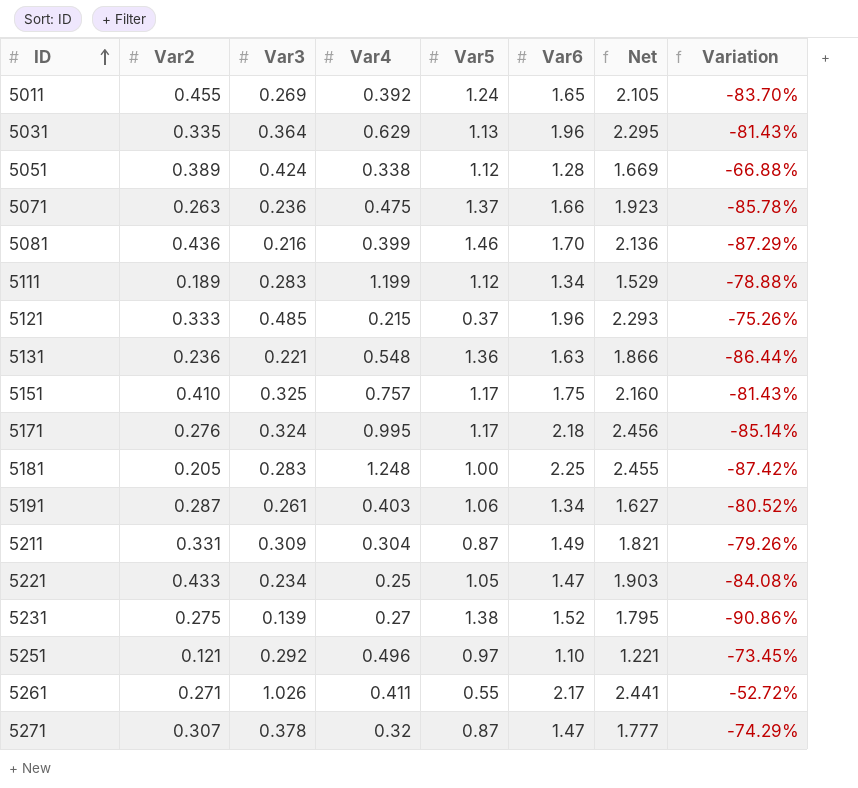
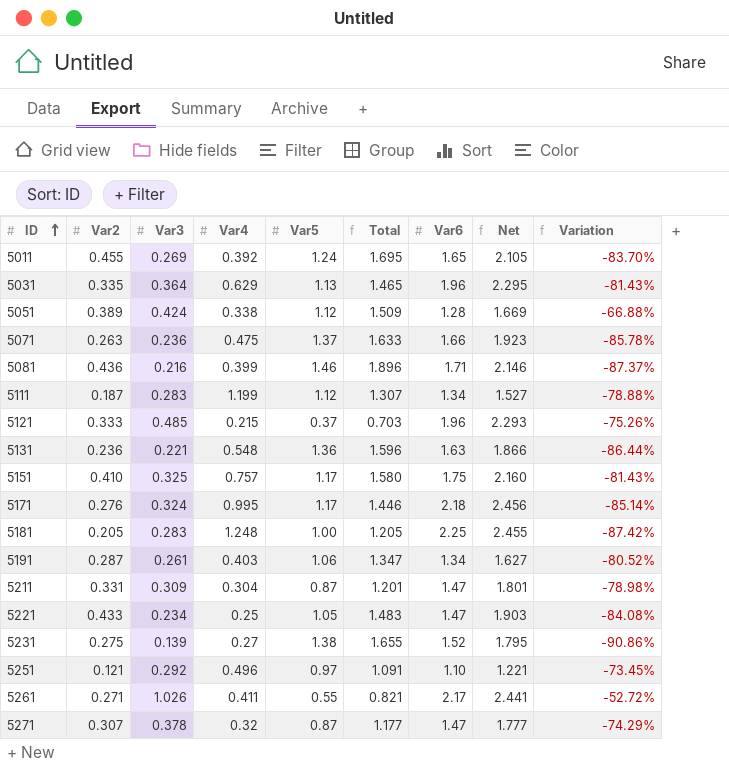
column Total | formula: none -> [Var2] + [Var5]
5081 | Var6: 1.70 -> 1.71
5081 | Net: 2.136 -> 2.146
5081 | Variation: -87.29% -> -87.37%
5111 | Var2: 0.189 -> 0.187
5111 | Net: 1.529 -> 1.527
5211 | Var6: 1.49 -> 1.47
5211 | Net: 1.821 -> 1.801
5211 | Variation: -79.26% -> -78.98%

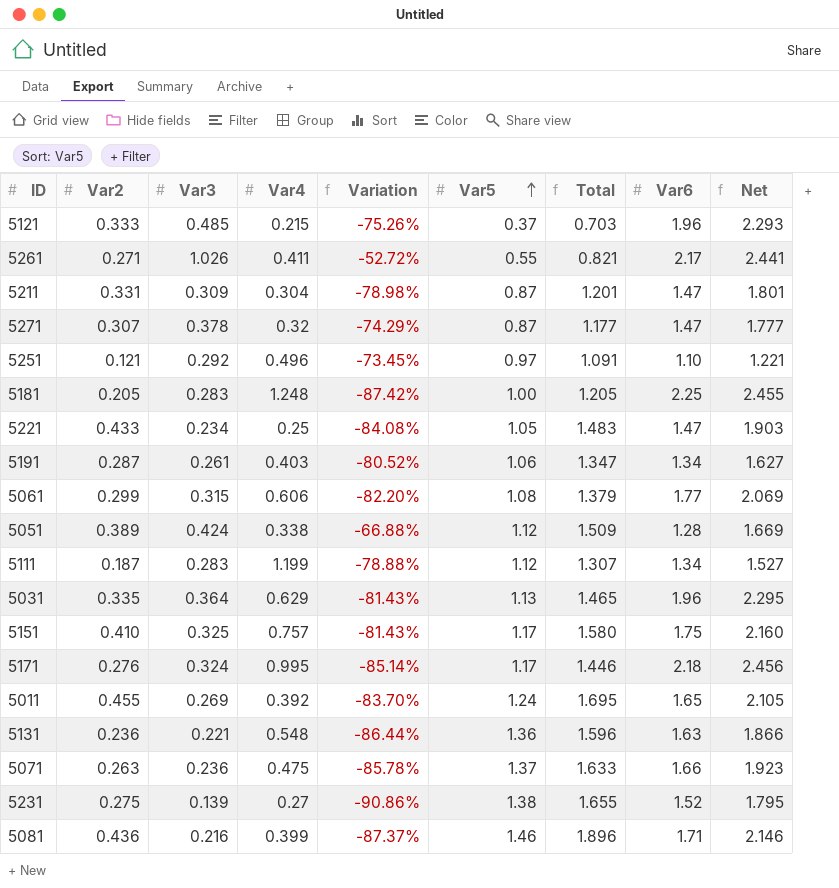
row order: ID ascending -> Var5 ascending
column Variation | position: 9 -> 5
row 5061: none -> 0.299 | 0.315 | 0.606 | -82.20% | 1.08 | 1.379 | 1.77 | 2.069

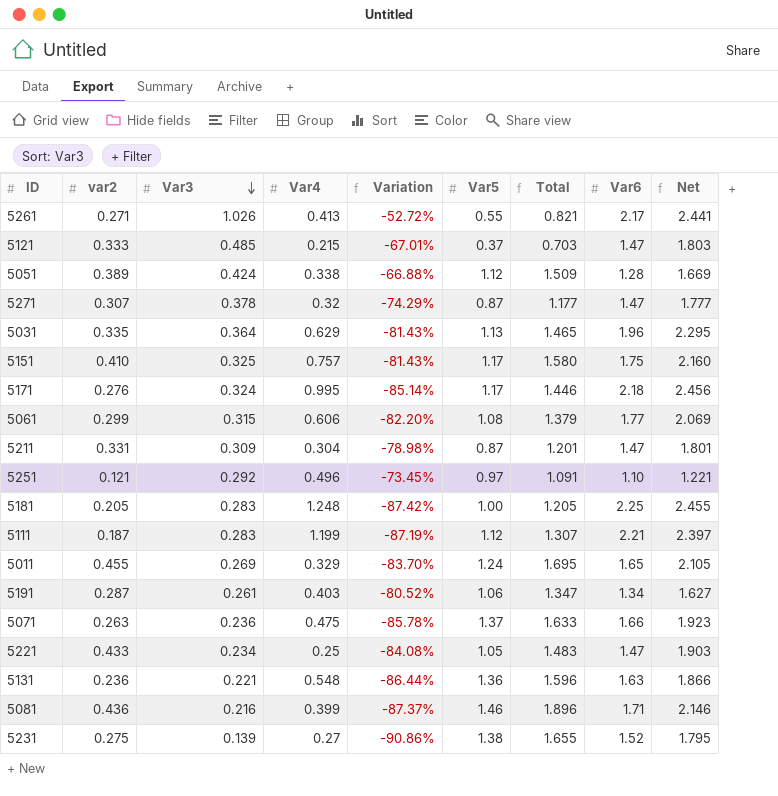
row order: Var5 ascending -> Var3 descending
column name: Var2 -> var2
5261 | Var4: 0.411 -> 0.413
5121 | Variation: -75.26% -> -67.01%
5121 | Var6: 1.96 -> 1.47
5121 | Net: 2.293 -> 1.803
5111 | Variation: -78.88% -> -87.19%
5111 | Var6: 1.34 -> 2.21
5111 | Net: 1.527 -> 2.397
5011 | Var4: 0.392 -> 0.329

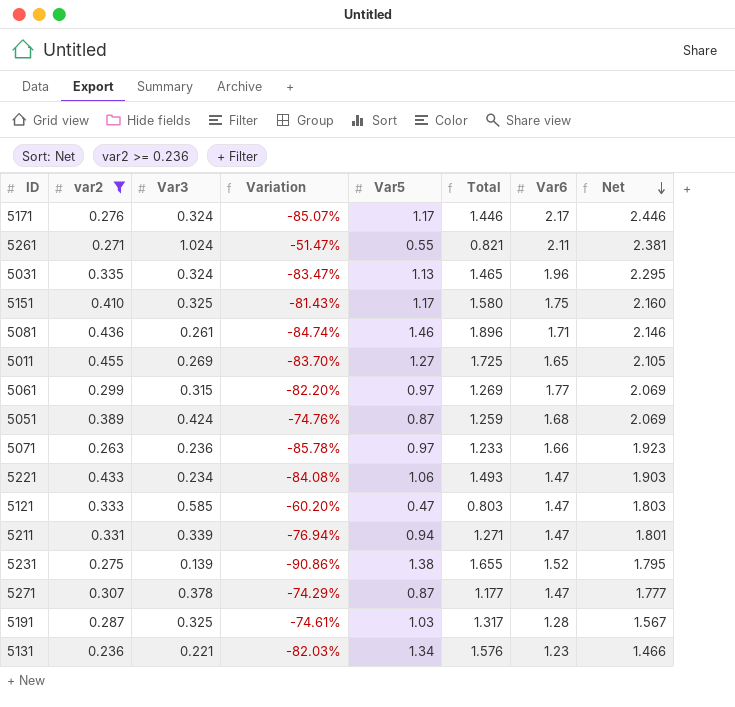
filter: none -> var2 >= 0.236
row order: Var3 descending -> Net descending
column Var4 | position: 4 -> none
5171 | Variation: -85.14% -> -85.07%
5171 | Var6: 2.18 -> 2.17
5171 | Net: 2.456 -> 2.446
5261 | Var3: 1.026 -> 1.024
5261 | Variation: -52.72% -> -51.47%
5261 | Var6: 2.17 -> 2.11
5261 | Net: 2.441 -> 2.381
5031 | Var3: 0.364 -> 0.324
5031 | Variation: -81.43% -> -83.47%
5081 | Var3: 0.216 -> 0.261
5081 | Variation: -87.37% -> -84.74%
5011 | Var5: 1.24 -> 1.27
5011 | Total: 1.695 -> 1.725
5061 | Var5: 1.08 -> 0.97
5061 | Total: 1.379 -> 1.269
5051 | Variation: -66.88% -> -74.76%
5051 | Var5: 1.12 -> 0.87
5051 | Total: 1.509 -> 1.259
5051 | Var6: 1.28 -> 1.68
5051 | Net: 1.669 -> 2.069
5071 | Var5: 1.37 -> 0.97
5071 | Total: 1.633 -> 1.233
5221 | Var5: 1.05 -> 1.06
5221 | Total: 1.483 -> 1.493
5121 | Var3: 0.485 -> 0.585
5121 | Variation: -67.01% -> -60.20%
5121 | Var5: 0.37 -> 0.47
5121 | Total: 0.703 -> 0.803
5211 | Var3: 0.309 -> 0.339
5211 | Variation: -78.98% -> -76.94%
5211 | Var5: 0.87 -> 0.94
5211 | Total: 1.201 -> 1.271
5191 | Var3: 0.261 -> 0.325
5191 | Variation: -80.52% -> -74.61%
5191 | Var5: 1.06 -> 1.03
5191 | Total: 1.347 -> 1.317
5191 | Var6: 1.34 -> 1.28
5191 | Net: 1.627 -> 1.567
5131 | Variation: -86.44% -> -82.03%
5131 | Var5: 1.36 -> 1.34
5131 | Total: 1.596 -> 1.576
5131 | Var6: 1.63 -> 1.23
5131 | Net: 1.866 -> 1.466

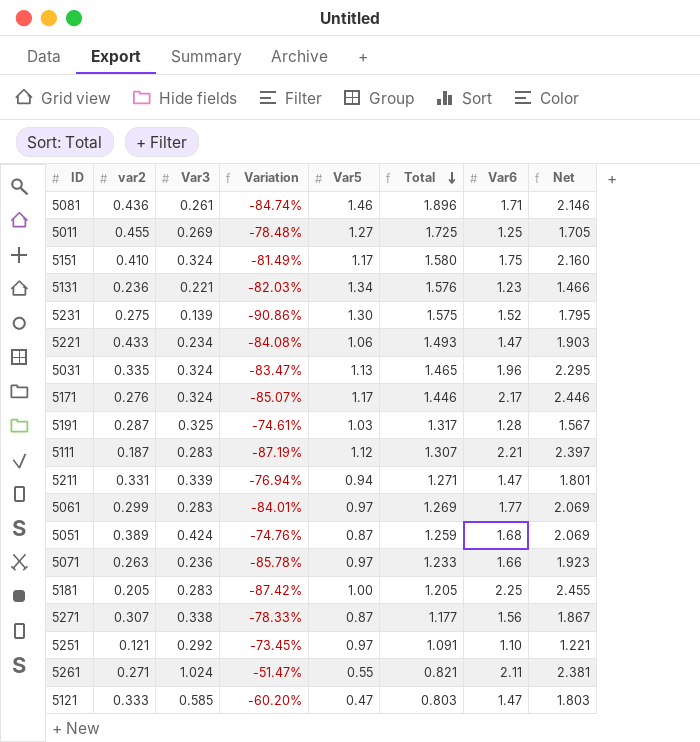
filter: var2 >= 0.236 -> none
row order: Net descending -> Total descending
5011 | Variation: -83.70% -> -78.48%
5011 | Var6: 1.65 -> 1.25
5011 | Net: 2.105 -> 1.705
5151 | Var3: 0.325 -> 0.324
5151 | Variation: -81.43% -> -81.49%
5231 | Var5: 1.38 -> 1.30
5231 | Total: 1.655 -> 1.575
5061 | Var3: 0.315 -> 0.283
5061 | Variation: -82.20% -> -84.01%
5271 | Var3: 0.378 -> 0.338
5271 | Variation: -74.29% -> -78.33%
5271 | Var6: 1.47 -> 1.56
5271 | Net: 1.777 -> 1.867

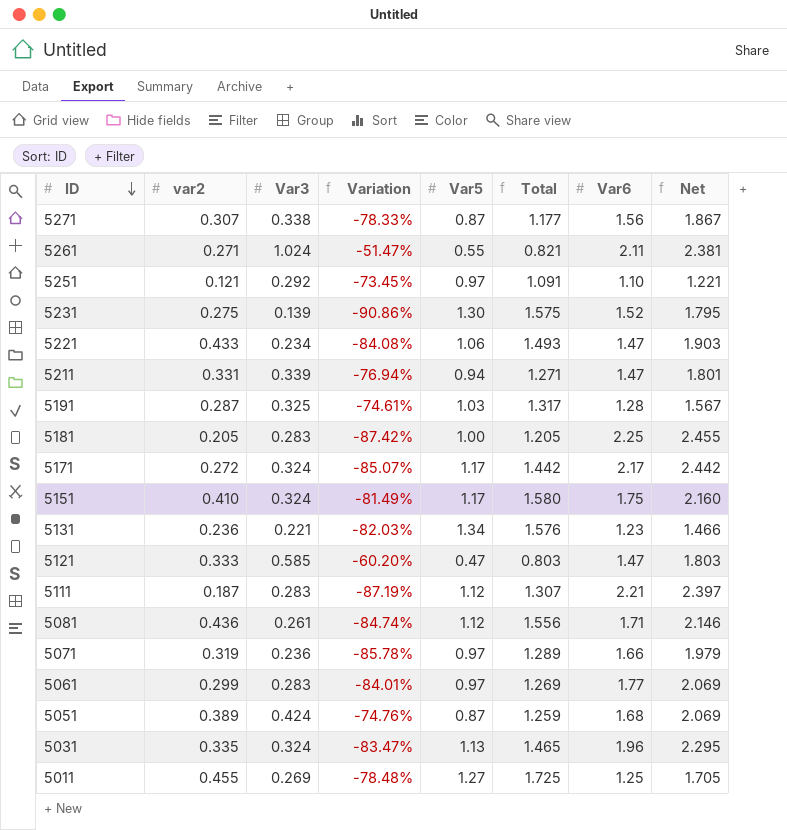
row order: Total descending -> ID descending
5171 | var2: 0.276 -> 0.272
5171 | Total: 1.446 -> 1.442
5171 | Net: 2.446 -> 2.442
5081 | Var5: 1.46 -> 1.12
5081 | Total: 1.896 -> 1.556
5071 | var2: 0.263 -> 0.319
5071 | Total: 1.233 -> 1.289
5071 | Net: 1.923 -> 1.979

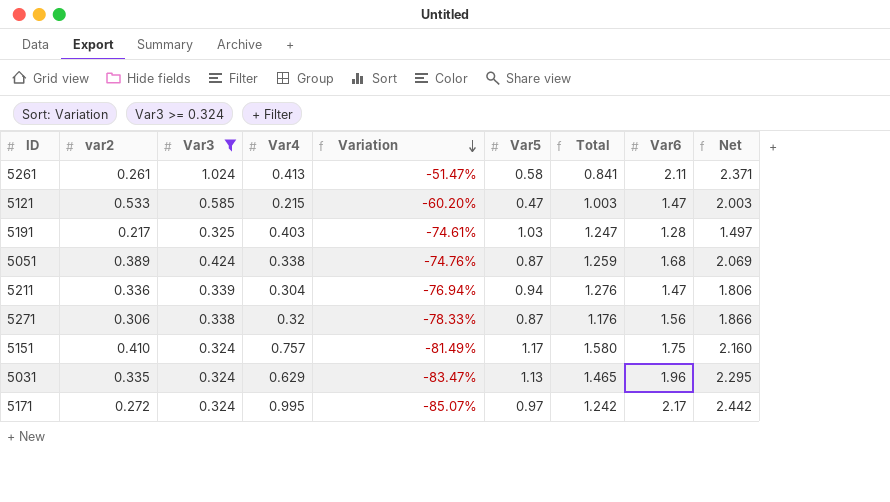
filter: none -> Var3 >= 0.324
row order: ID descending -> Variation descending
column Var4 | position: none -> 4
5261 | var2: 0.271 -> 0.261
5261 | Var5: 0.55 -> 0.58
5261 | Total: 0.821 -> 0.841
5261 | Net: 2.381 -> 2.371
5121 | var2: 0.333 -> 0.533
5121 | Total: 0.803 -> 1.003
5121 | Net: 1.803 -> 2.003
5191 | var2: 0.287 -> 0.217
5191 | Total: 1.317 -> 1.247
5191 | Net: 1.567 -> 1.497
5211 | var2: 0.331 -> 0.336
5211 | Total: 1.271 -> 1.276
5211 | Net: 1.801 -> 1.806
5271 | var2: 0.307 -> 0.306
5271 | Total: 1.177 -> 1.176
5271 | Net: 1.867 -> 1.866
5171 | Var5: 1.17 -> 0.97
5171 | Total: 1.442 -> 1.242

